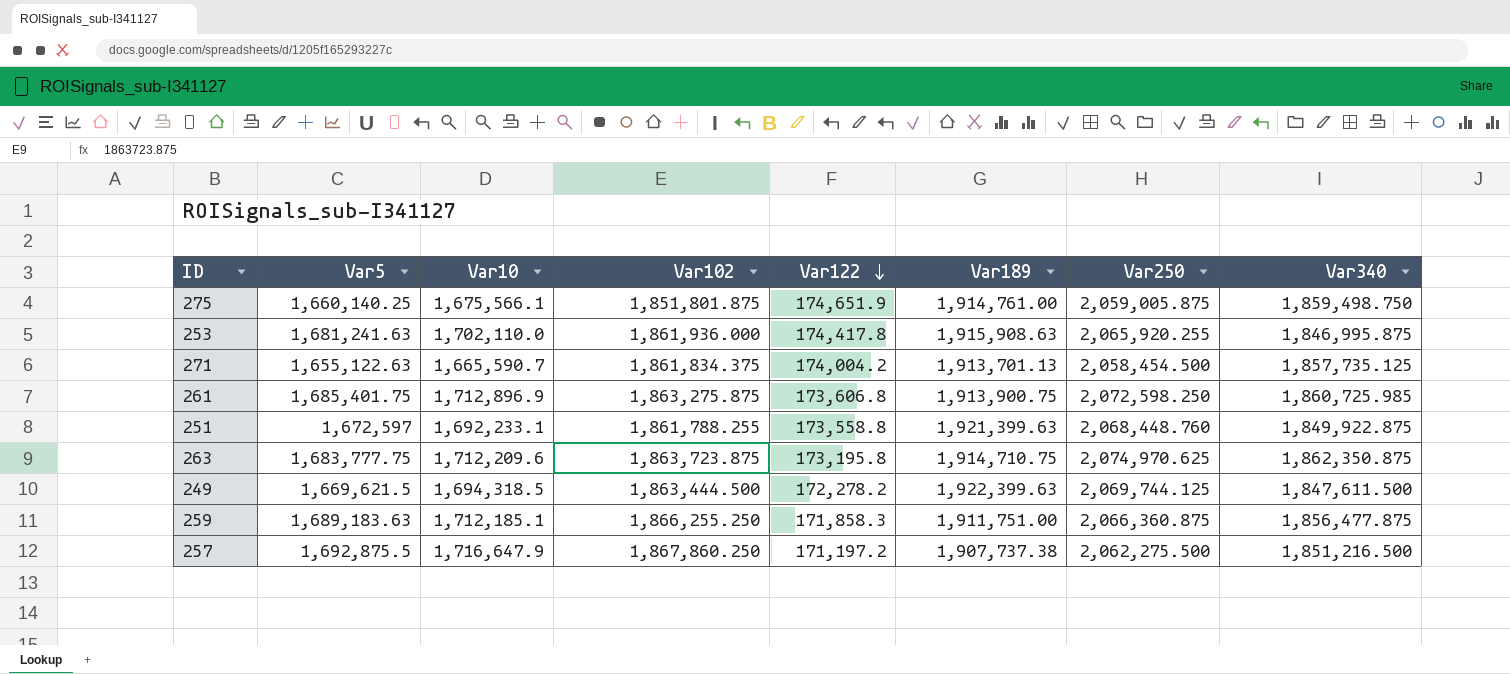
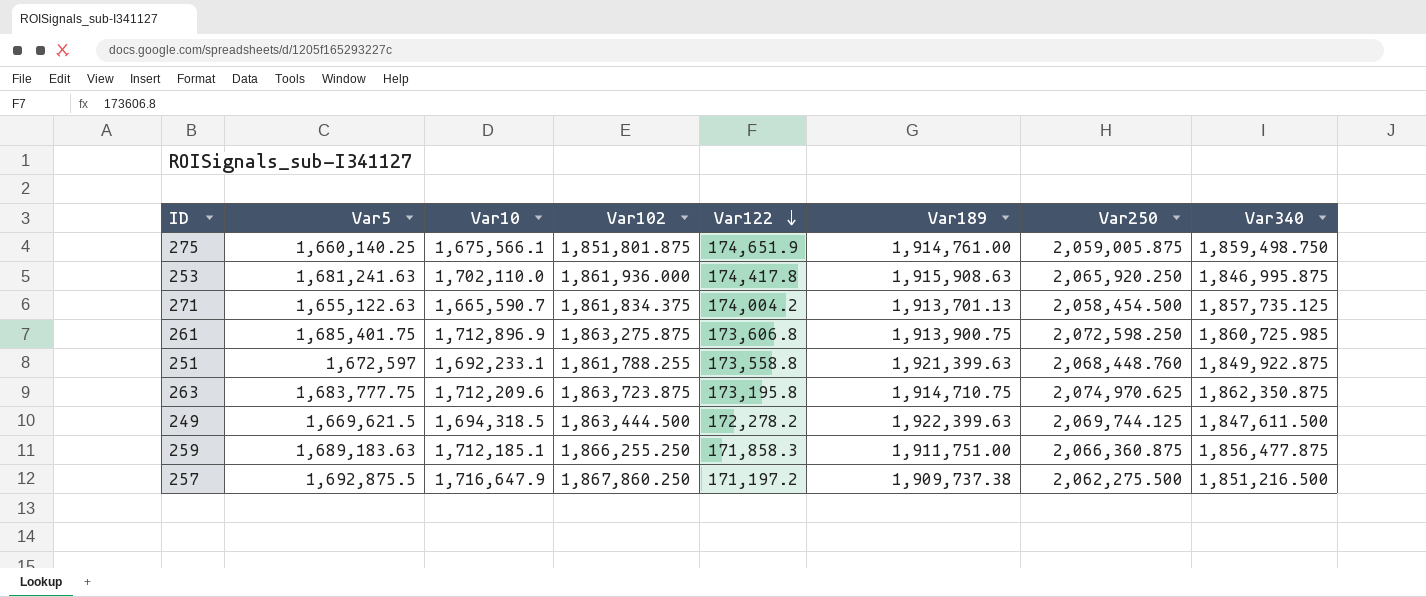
253 | Var250: 2,065,920.255 -> 2,065,920.250
257 | Var189: 1,907,737.38 -> 1,909,737.38

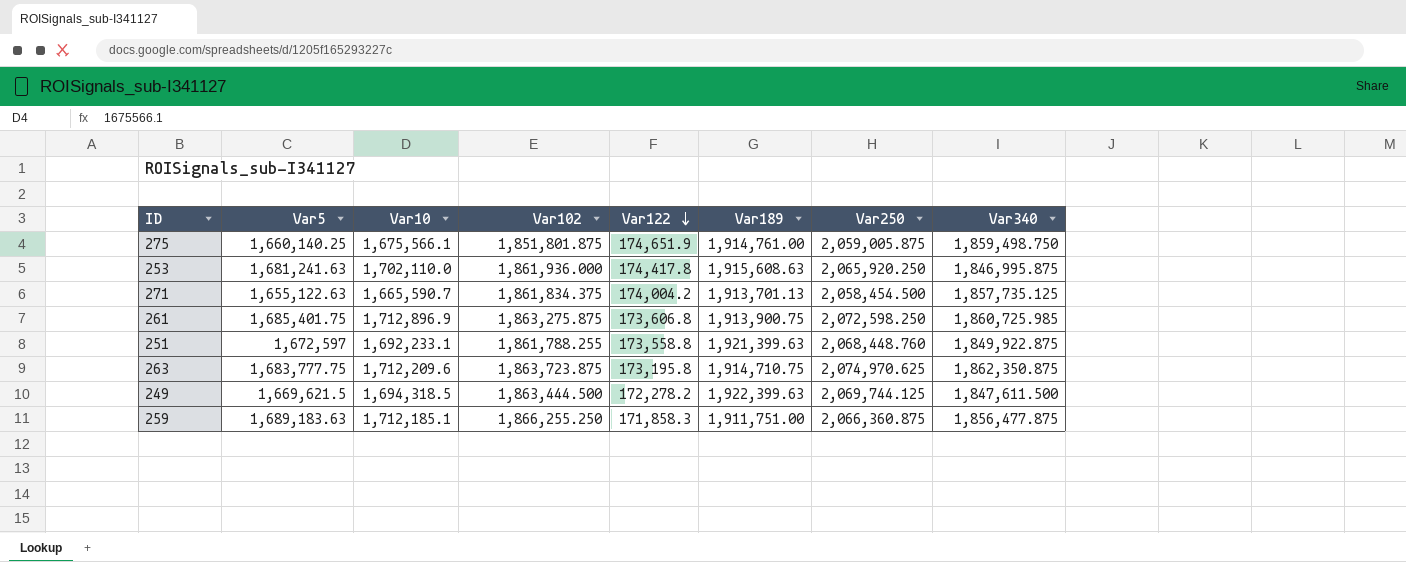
row 257: 1,692,875.5 | 1,716,647.9 | 1,867,860.250 | 171,197.2 | 1,909,737.38 | 2,062,275.500 | 1,851,216.500 -> none
253 | Var189: 1,915,908.63 -> 1,915,608.63

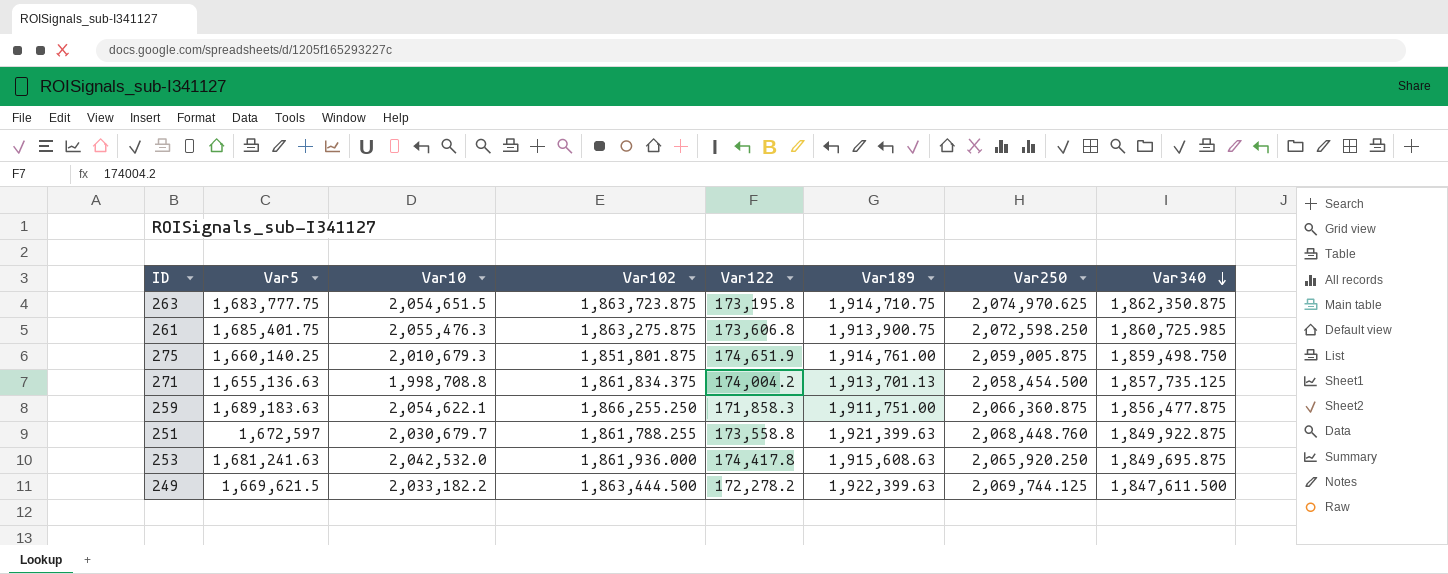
row order: Var122 descending -> Var340 descending
263 | Var10: 1,712,209.6 -> 2,054,651.5
261 | Var10: 1,712,896.9 -> 2,055,476.3
275 | Var10: 1,675,566.1 -> 2,010,679.3
271 | Var5: 1,655,122.63 -> 1,655,136.63
271 | Var10: 1,665,590.7 -> 1,998,708.8
259 | Var10: 1,712,185.1 -> 2,054,622.1
251 | Var10: 1,692,233.1 -> 2,030,679.7
253 | Var10: 1,702,110.0 -> 2,042,532.0
253 | Var340: 1,846,995.875 -> 1,849,695.875
249 | Var10: 1,694,318.5 -> 2,033,182.2

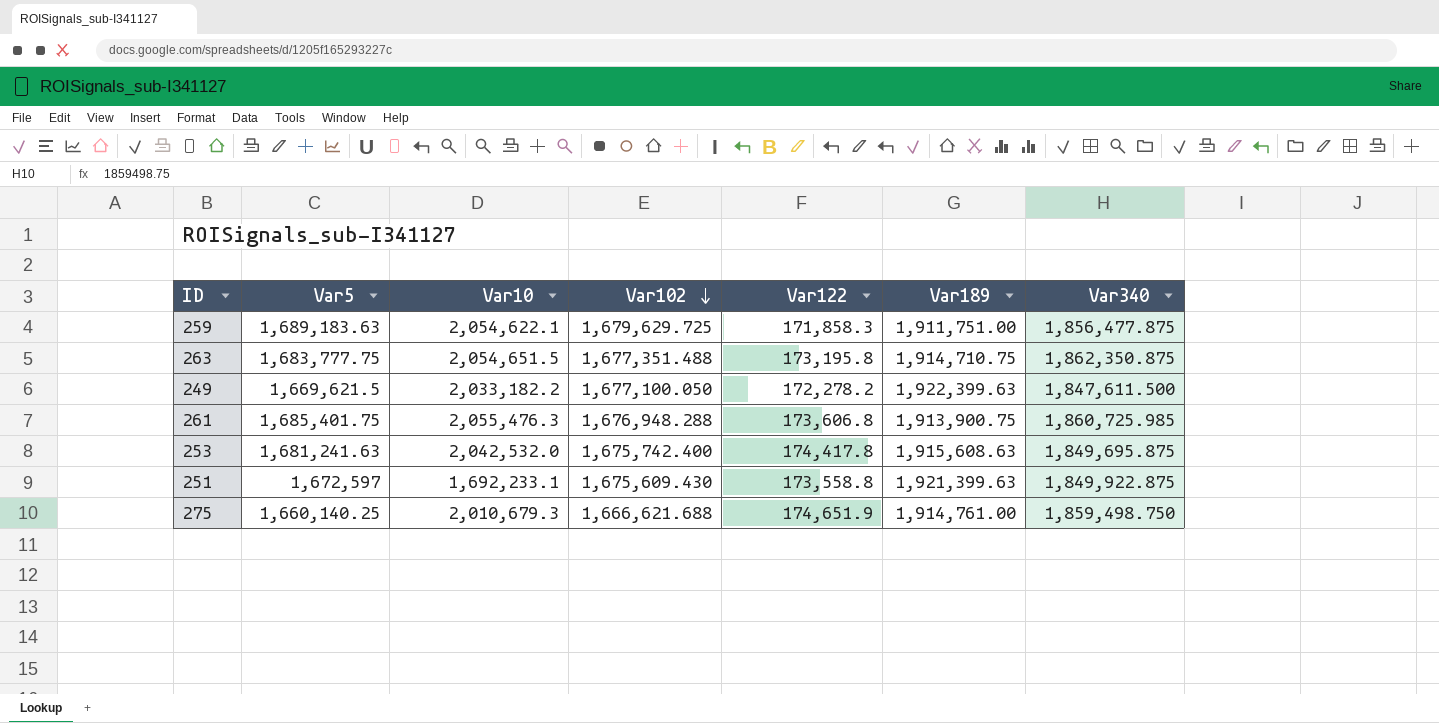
row order: Var340 descending -> Var102 descending
column Var250 | position: 7 -> none
row 271: 1,655,136.63 | 1,998,708.8 | 1,861,834.375 | 174,004.2 | 1,913,701.13 | 2,058,454.500 | 1,857,735.125 -> none
259 | Var102: 1,866,255.250 -> 1,679,629.725
263 | Var102: 1,863,723.875 -> 1,677,351.488
249 | Var102: 1,863,444.500 -> 1,677,100.050
261 | Var102: 1,863,275.875 -> 1,676,948.288
253 | Var102: 1,861,936.000 -> 1,675,742.400
251 | Var10: 2,030,679.7 -> 1,692,233.1
251 | Var102: 1,861,788.255 -> 1,675,609.430
275 | Var102: 1,851,801.875 -> 1,666,621.688

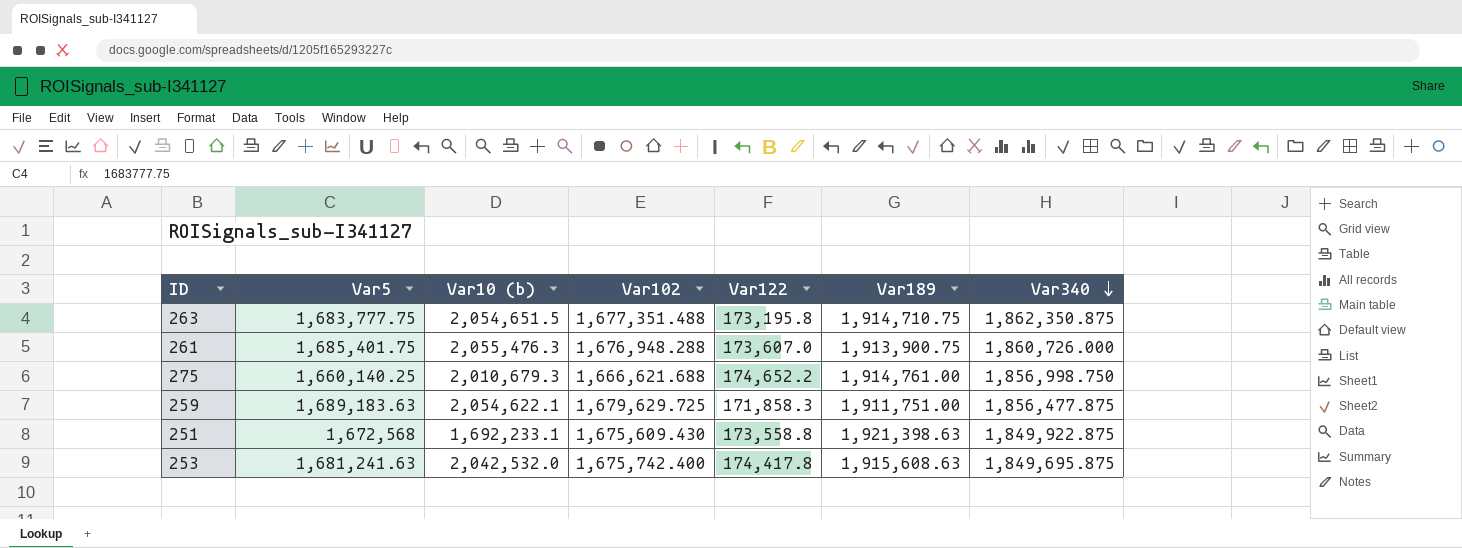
row order: Var102 descending -> Var340 descending
column name: Var10 -> Var10 (b)
row 249: 1,669,621.5 | 2,033,182.2 | 1,677,100.050 | 172,278.2 | 1,922,399.63 | 1,847,611.500 -> none
261 | Var122: 173,606.8 -> 173,607.0
261 | Var340: 1,860,725.985 -> 1,860,726.000
275 | Var122: 174,651.9 -> 174,652.2
275 | Var340: 1,859,498.750 -> 1,856,998.750
251 | Var5: 1,672,597 -> 1,672,568
251 | Var189: 1,921,399.63 -> 1,921,398.63

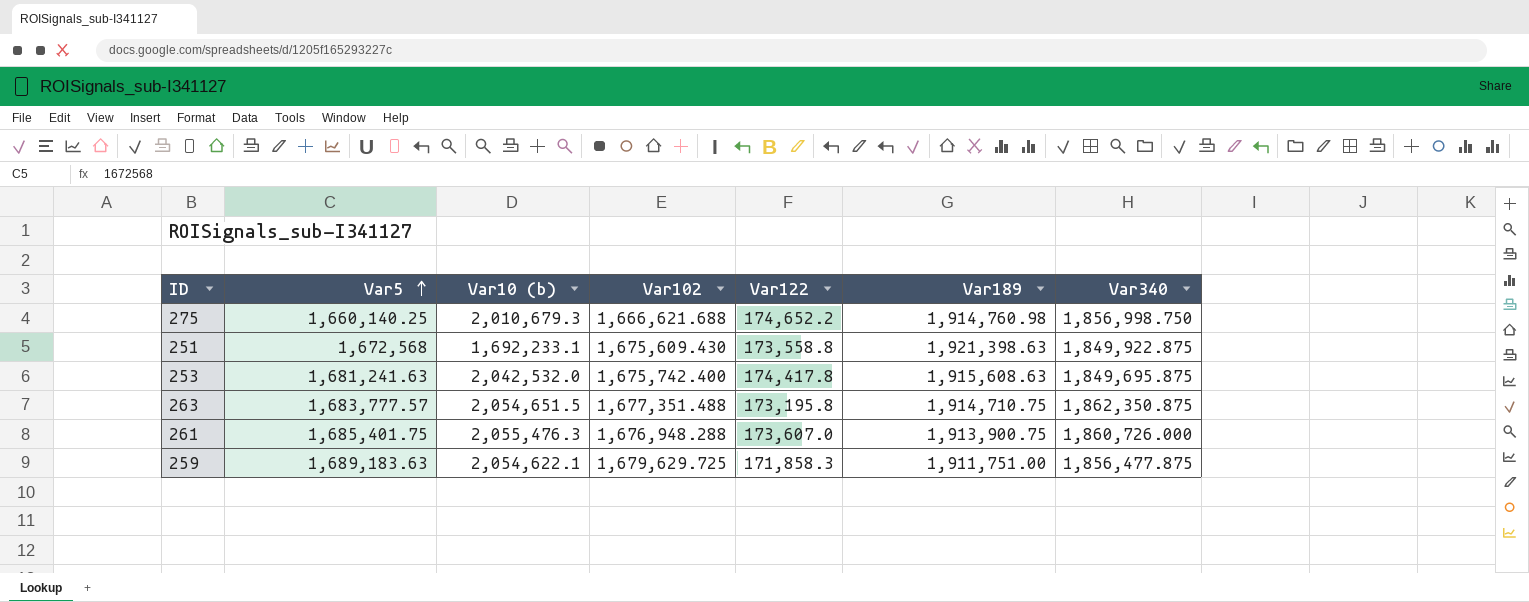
row order: Var340 descending -> Var5 ascending
275 | Var189: 1,914,761.00 -> 1,914,760.98
263 | Var5: 1,683,777.75 -> 1,683,777.57

